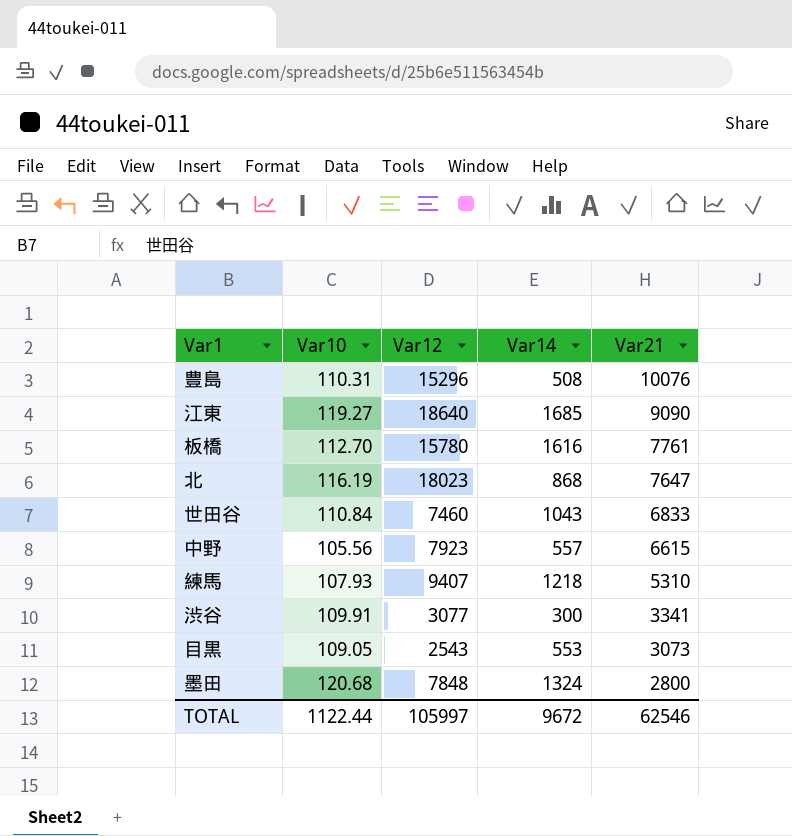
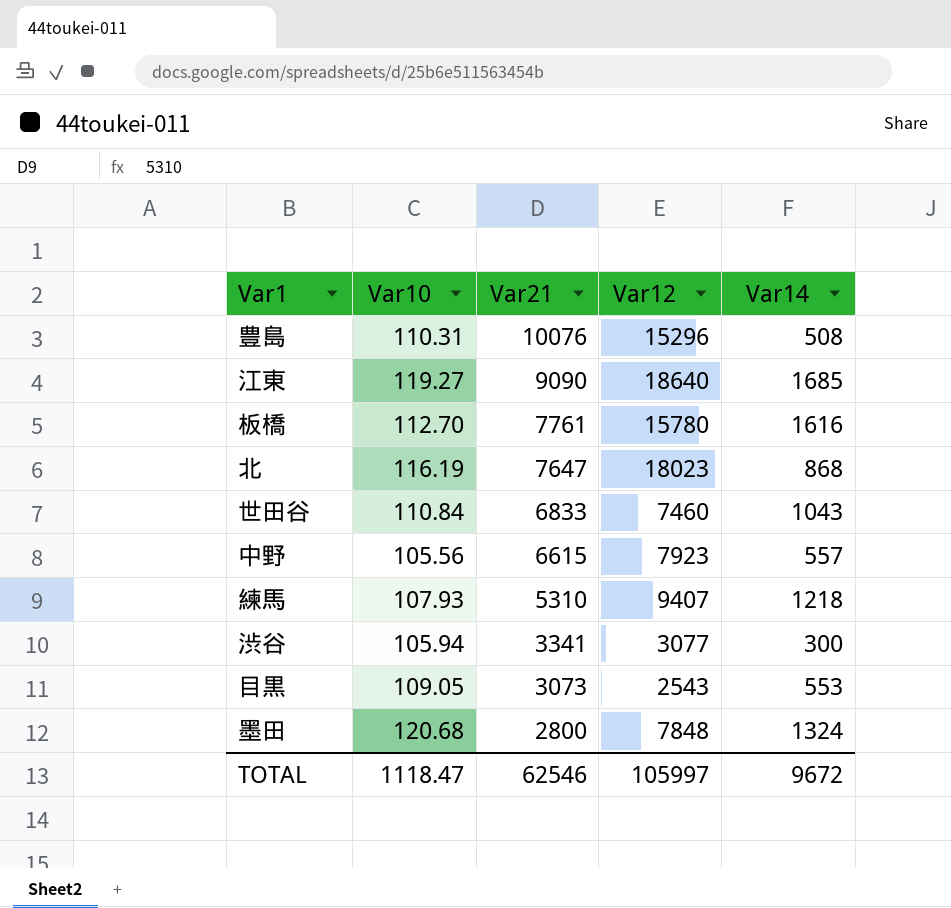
column Var21 | position: 5 -> 3
渋谷 | Var10: 109.91 -> 105.94
TOTAL | Var10: 1122.44 -> 1118.47

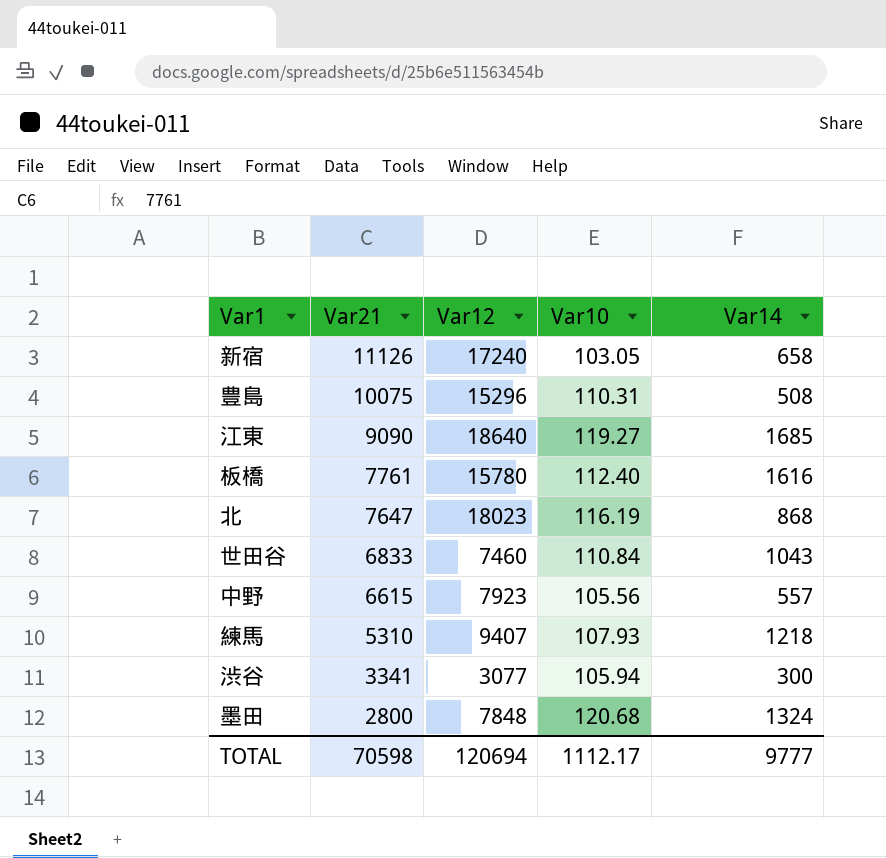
column Var10 | position: 2 -> 4
row 目黒: 109.05 | 3073 | 2543 | 553 -> none
row 新宿: none -> 11126 | 17240 | 103.05 | 658
豊島 | Var21: 10076 -> 10075
板橋 | Var10: 112.70 -> 112.40
TOTAL | Var21: 62546 -> 70598
TOTAL | Var12: 105997 -> 120694
TOTAL | Var10: 1118.47 -> 1112.17
TOTAL | Var14: 9672 -> 9777

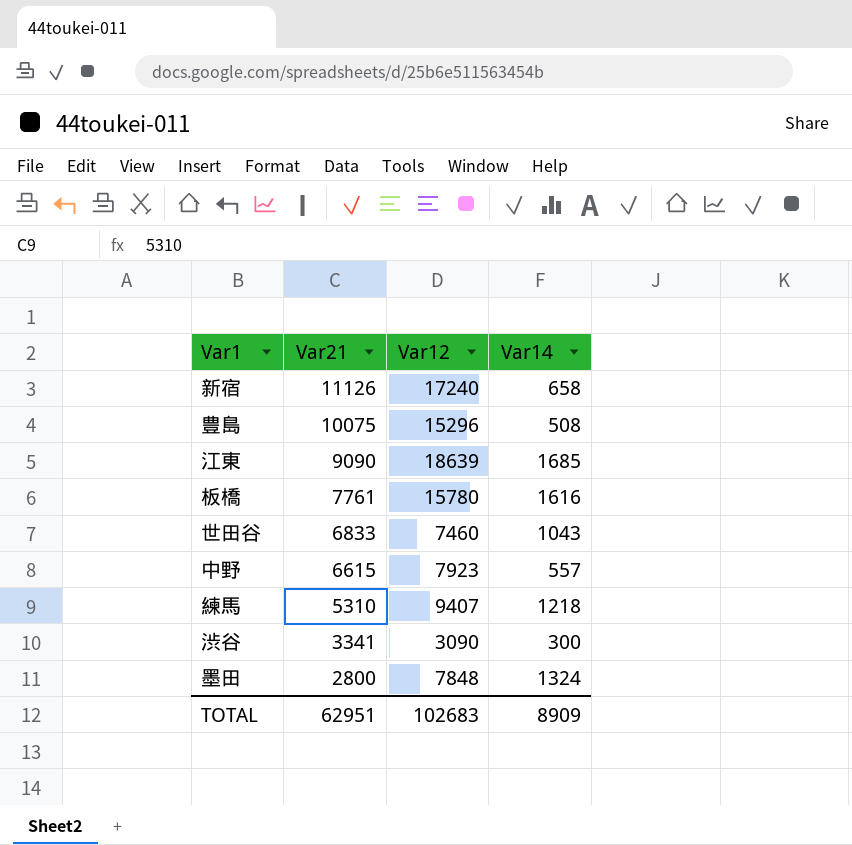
column Var10 | position: 4 -> none
row 北: 7647 | 18023 | 116.19 | 868 -> none
江東 | Var12: 18640 -> 18639
渋谷 | Var12: 3077 -> 3090
TOTAL | Var21: 70598 -> 62951
TOTAL | Var12: 120694 -> 102683
TOTAL | Var14: 9777 -> 8909

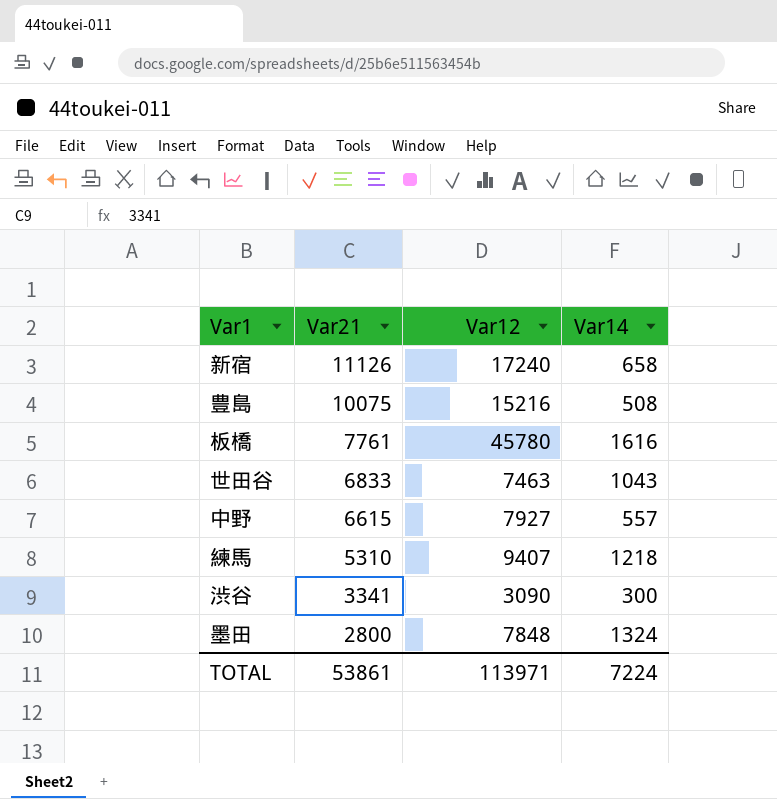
row 江東: 9090 | 18639 | 1685 -> none
豊島 | Var12: 15296 -> 15216
板橋 | Var12: 15780 -> 45780
世田谷 | Var12: 7460 -> 7463
中野 | Var12: 7923 -> 7927
TOTAL | Var21: 62951 -> 53861
TOTAL | Var12: 102683 -> 113971
TOTAL | Var14: 8909 -> 7224

